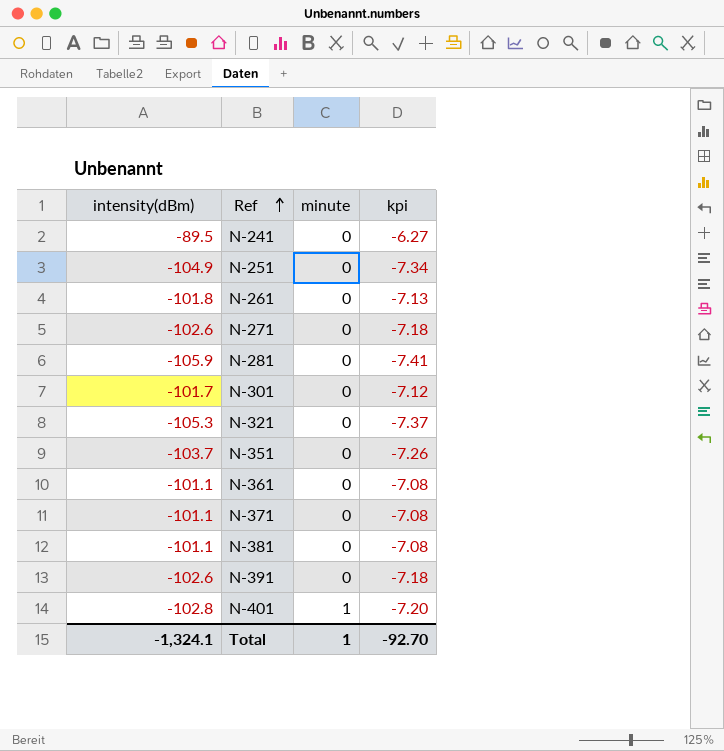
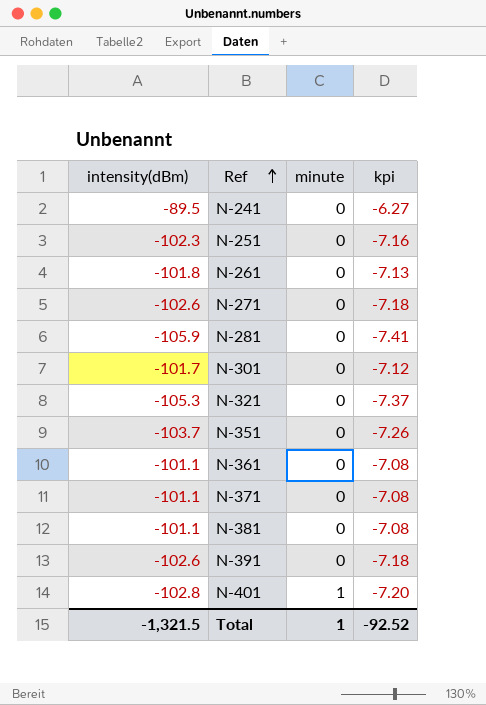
N-251 | intensity(dBm): -104.9 -> -102.3
N-251 | kpi: -7.34 -> -7.16
Total | intensity(dBm): -1,324.1 -> -1,321.5
Total | kpi: -92.70 -> -92.52

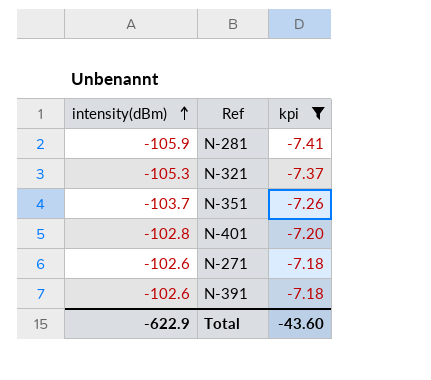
filter: none -> kpi <= -7.18
row order: Ref ascending -> intensity(dBm) ascending
column minute | position: 3 -> none
Total | intensity(dBm): -1,321.5 -> -622.9
Total | kpi: -92.52 -> -43.60

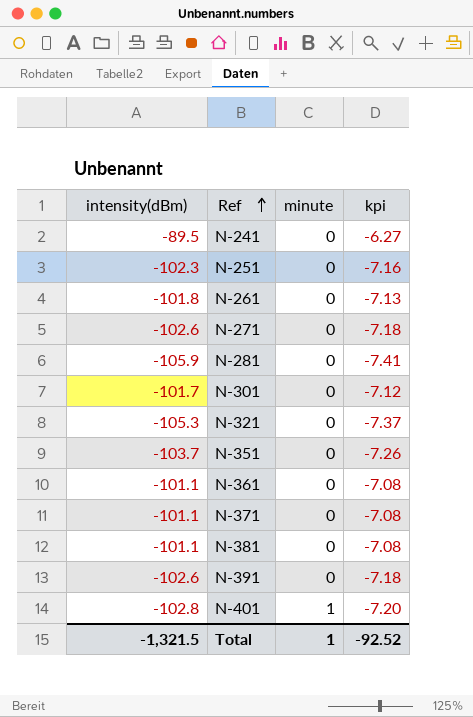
filter: kpi <= -7.18 -> none
row order: intensity(dBm) ascending -> Ref ascending
column minute | position: none -> 3
Total | intensity(dBm): -622.9 -> -1,321.5
Total | kpi: -43.60 -> -92.52

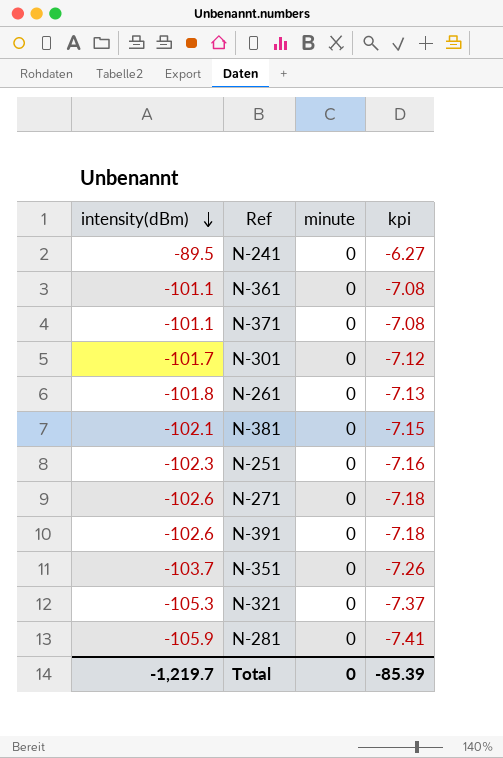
row order: Ref ascending -> intensity(dBm) descending
row N-401: -102.8 | 1 | -7.20 -> none
N-381 | intensity(dBm): -101.1 -> -102.1
N-381 | kpi: -7.08 -> -7.15
Total | intensity(dBm): -1,321.5 -> -1,219.7
Total | minute: 1 -> 0
Total | kpi: -92.52 -> -85.39

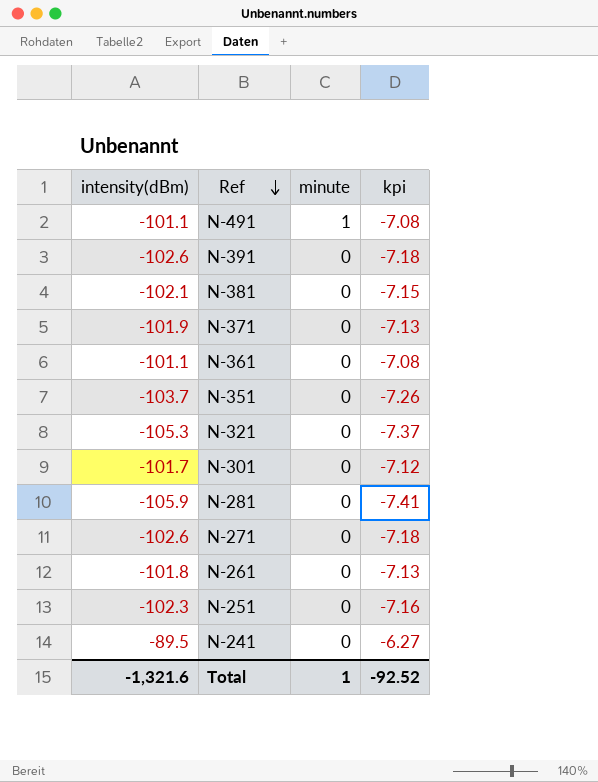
row order: intensity(dBm) descending -> Ref descending
row N-491: none -> -101.1 | 1 | -7.08
N-371 | intensity(dBm): -101.1 -> -101.9
N-371 | kpi: -7.08 -> -7.13
Total | intensity(dBm): -1,219.7 -> -1,321.6
Total | minute: 0 -> 1
Total | kpi: -85.39 -> -92.52

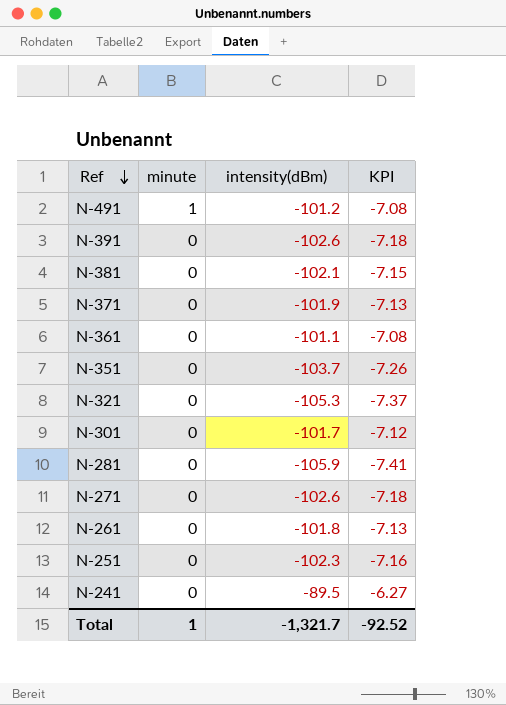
column intensity(dBm) | position: 1 -> 3
column name: kpi -> KPI
N-491 | intensity(dBm): -101.1 -> -101.2
Total | intensity(dBm): -1,321.6 -> -1,321.7

